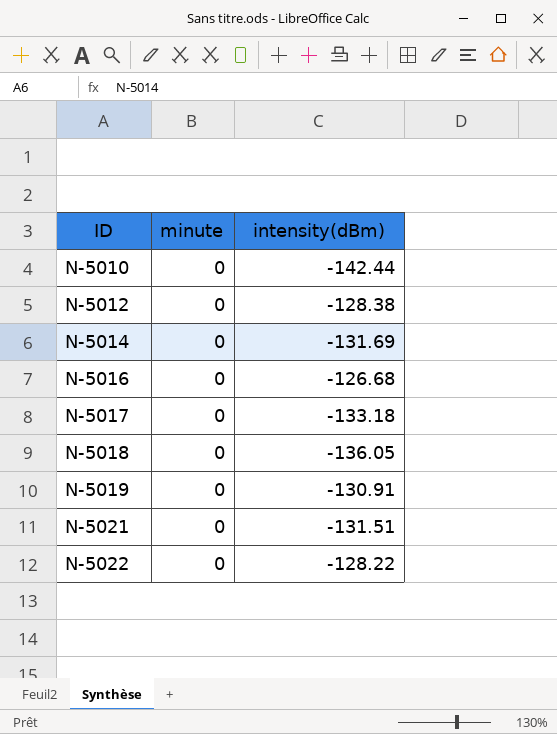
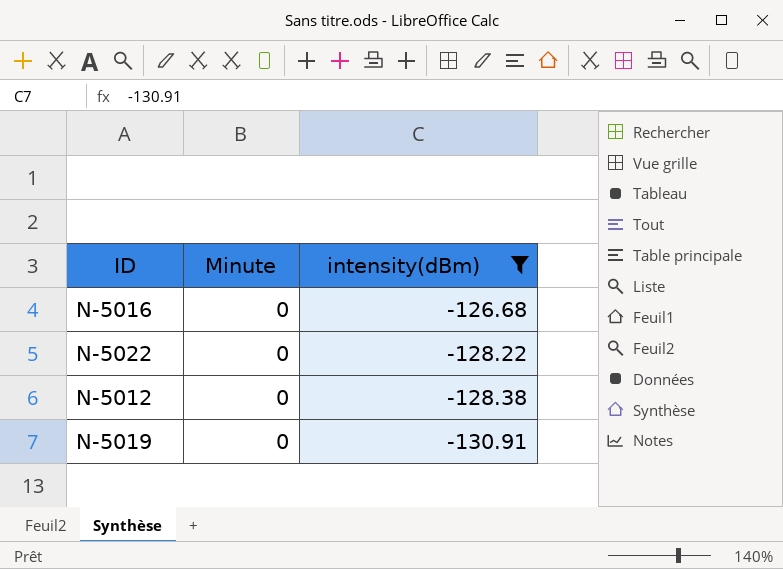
filter: none -> intensity(dBm) >= -130.91
row order: ID ascending -> intensity(dBm) descending
column name: minute -> Minute

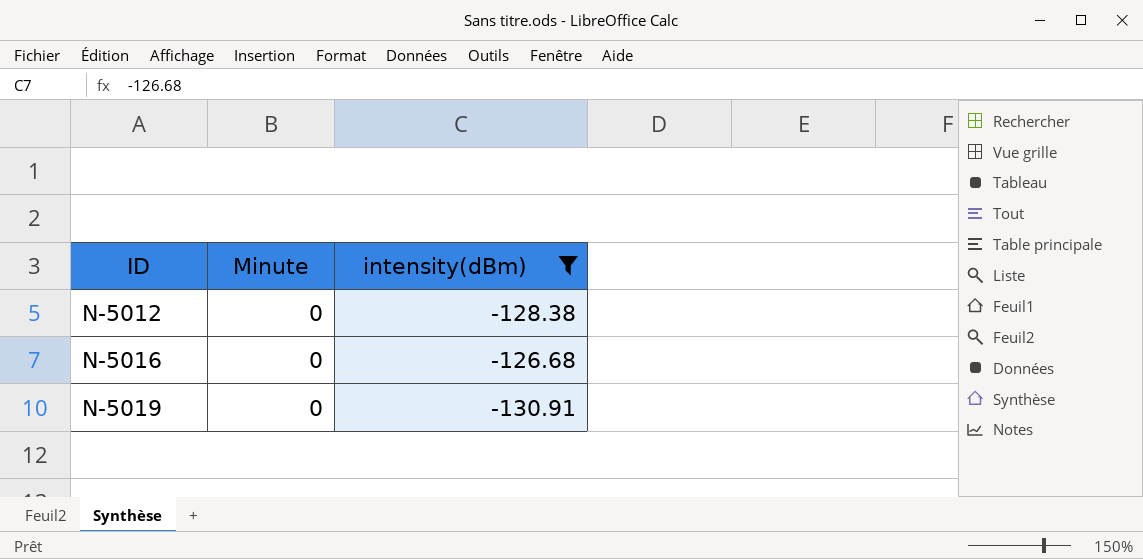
row order: intensity(dBm) descending -> ID ascending
row N-5022: 0 | -128.22 -> none

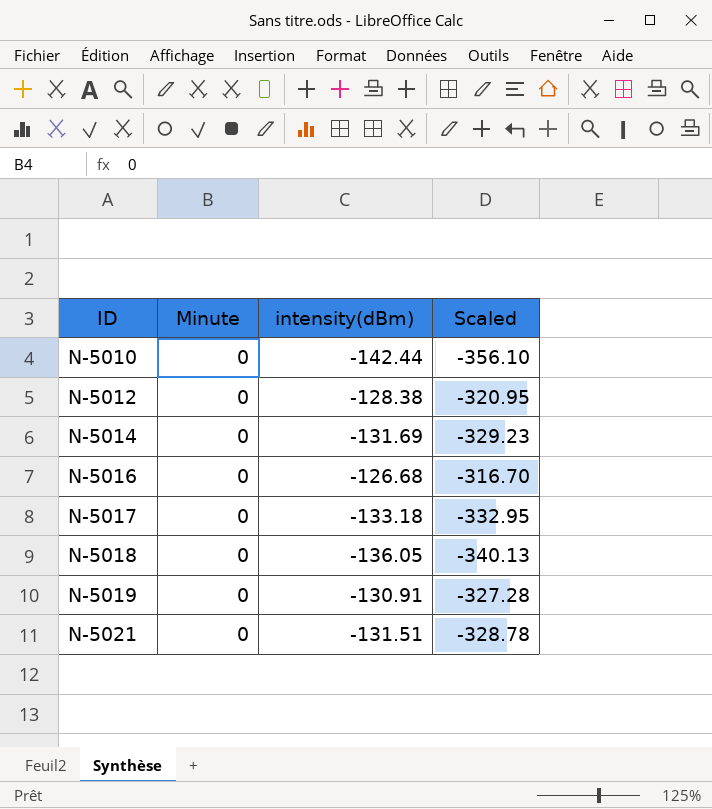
filter: intensity(dBm) >= -130.91 -> none
column Scaled | formula: none -> [intensity(dBm)] * 2.5

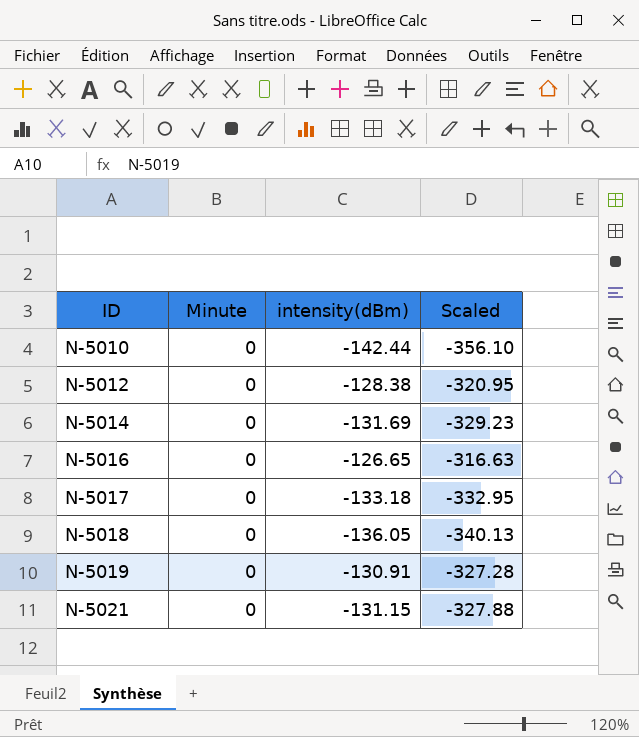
N-5016 | intensity(dBm): -126.68 -> -126.65
N-5016 | Scaled: -316.70 -> -316.63
N-5021 | intensity(dBm): -131.51 -> -131.15
N-5021 | Scaled: -328.78 -> -327.88

